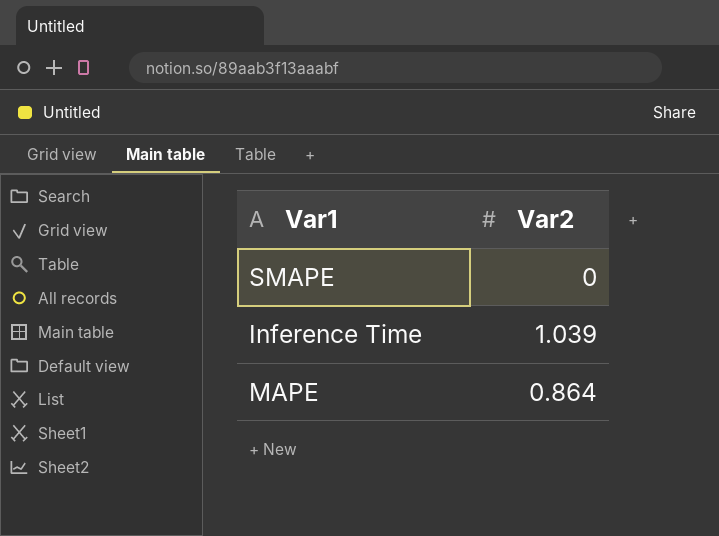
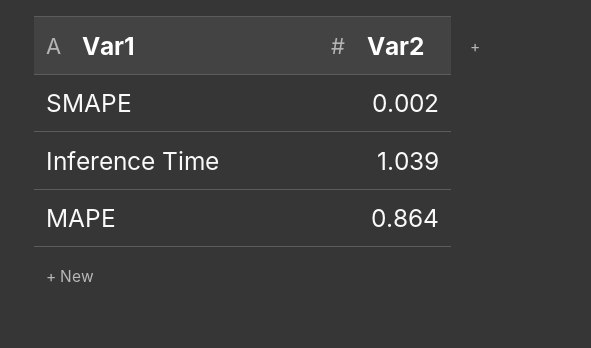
SMAPE | Var2: 0 -> 0.002

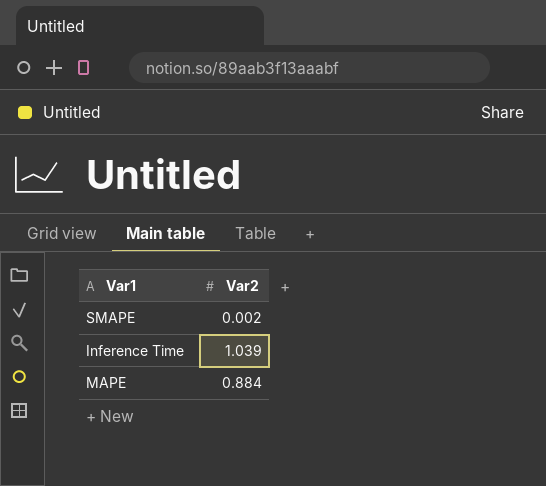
MAPE | Var2: 0.864 -> 0.884

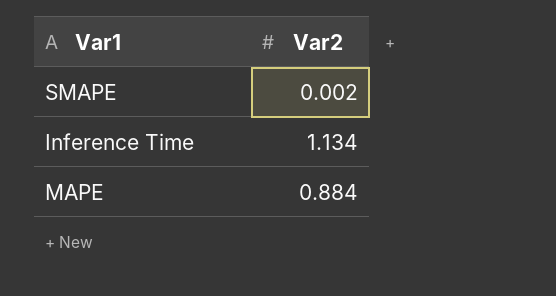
Inference Time | Var2: 1.039 -> 1.134

